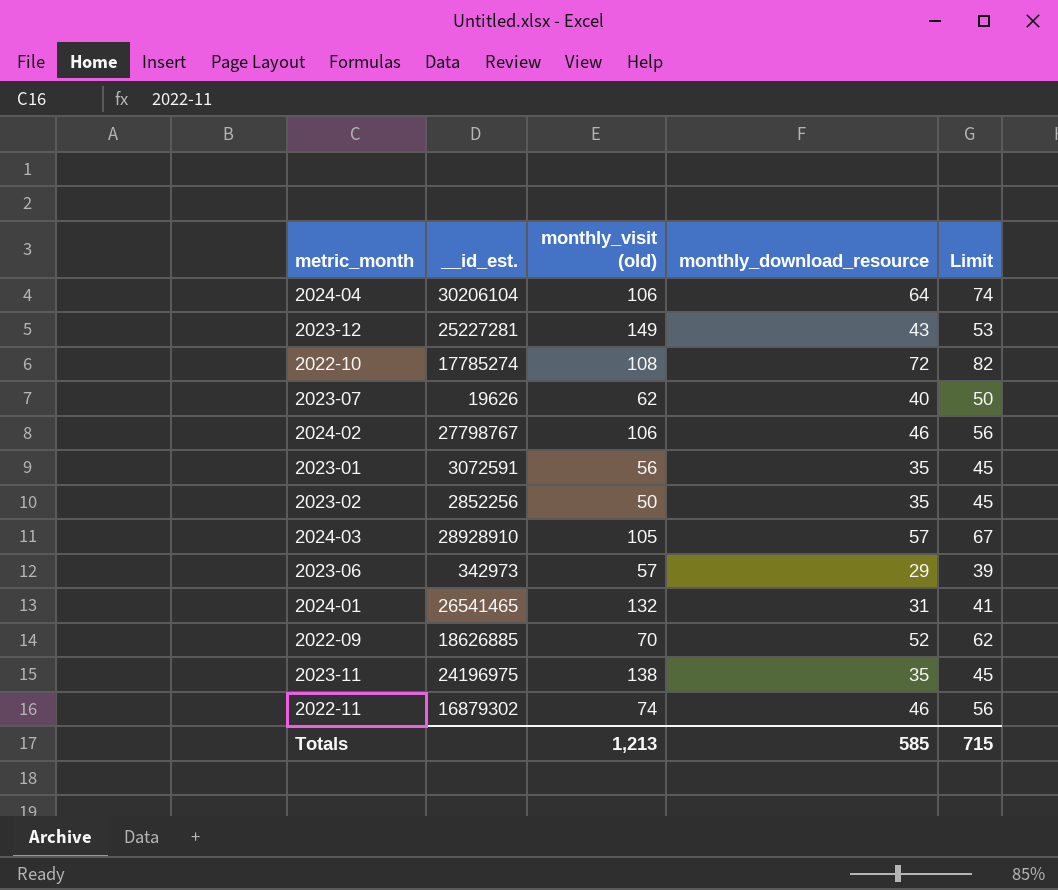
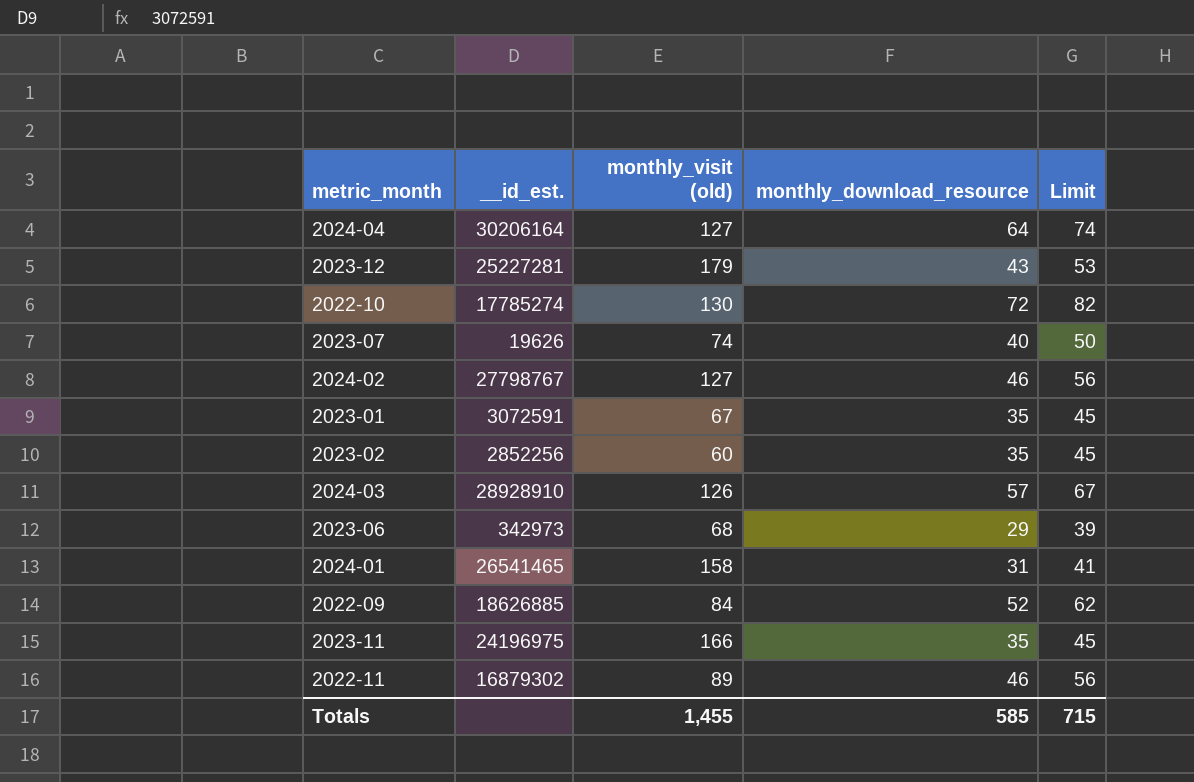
2024-04 | __id_est.: 30206104 -> 30206164
2024-04 | monthly_visit (old): 106 -> 127
2023-12 | monthly_visit (old): 149 -> 179
2022-10 | monthly_visit (old): 108 -> 130
2023-07 | monthly_visit (old): 62 -> 74
2024-02 | monthly_visit (old): 106 -> 127
2023-01 | monthly_visit (old): 56 -> 67
2023-02 | monthly_visit (old): 50 -> 60
2024-03 | monthly_visit (old): 105 -> 126
2023-06 | monthly_visit (old): 57 -> 68
2024-01 | monthly_visit (old): 132 -> 158
2022-09 | monthly_visit (old): 70 -> 84
2023-11 | monthly_visit (old): 138 -> 166
2022-11 | monthly_visit (old): 74 -> 89
Totals | monthly_visit (old): 1,213 -> 1,455

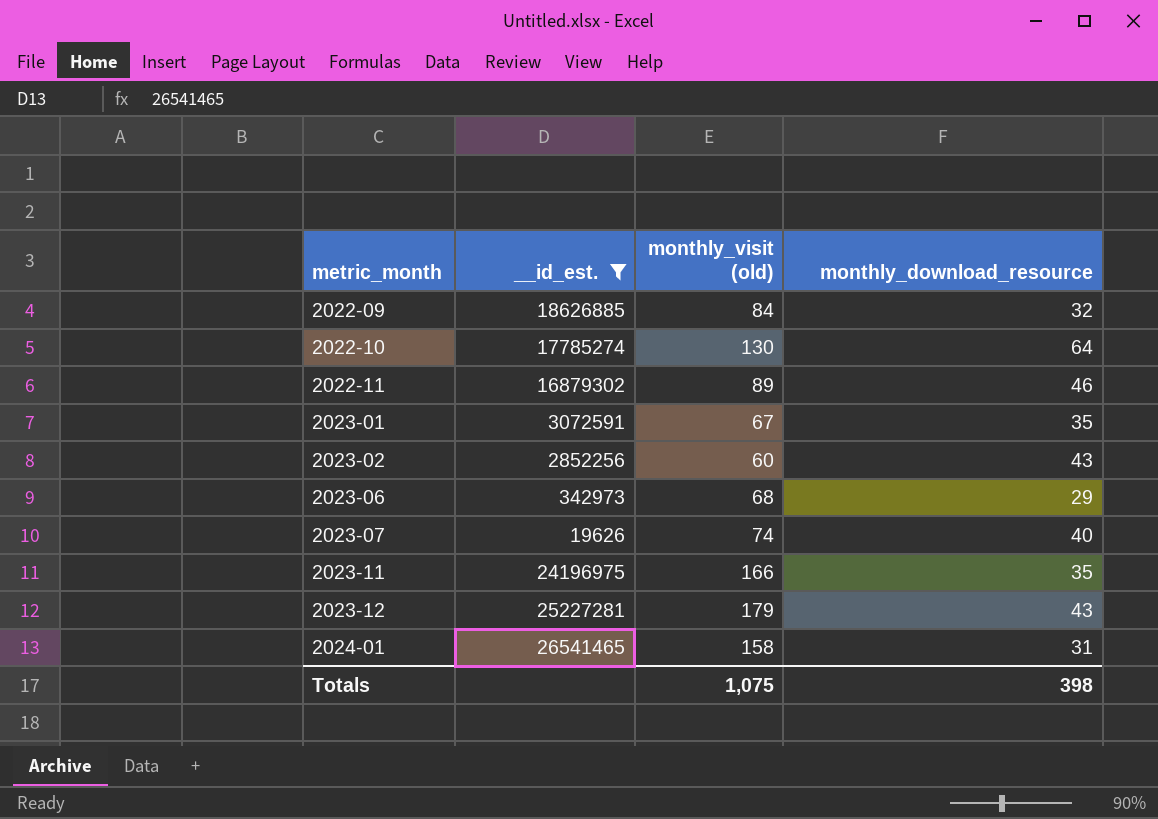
filter: none -> __id_est. <= 26541465
row order: none -> metric_month ascending
column Limit | formula: [monthly_download_resource] + 10 -> none
2022-09 | monthly_download_resource: 52 -> 32
2022-10 | monthly_download_resource: 72 -> 64
2023-02 | monthly_download_resource: 35 -> 43
Totals | monthly_visit (old): 1,455 -> 1,075
Totals | monthly_download_resource: 585 -> 398

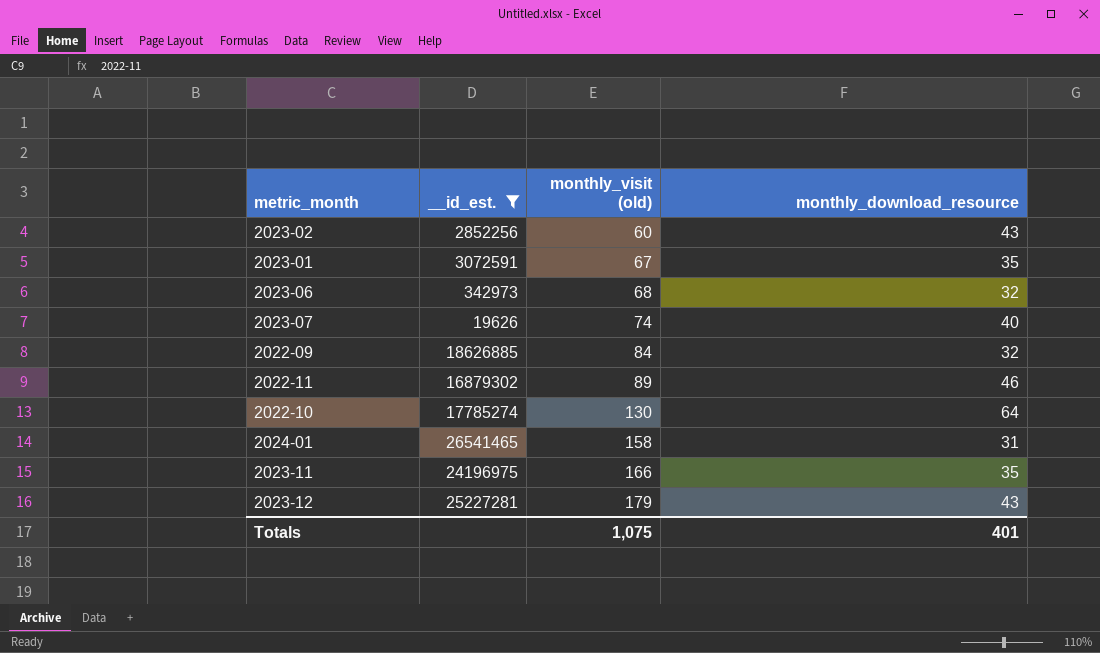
row order: metric_month ascending -> monthly_visit (old) ascending
2023-06 | monthly_download_resource: 29 -> 32
Totals | monthly_download_resource: 398 -> 401

